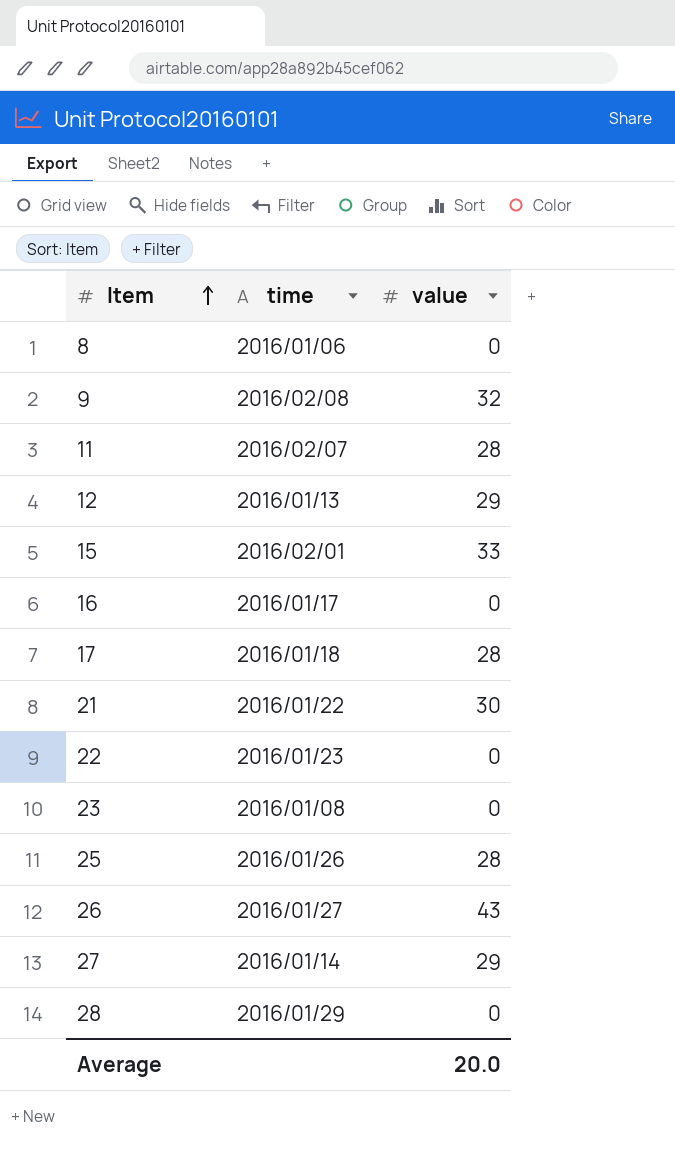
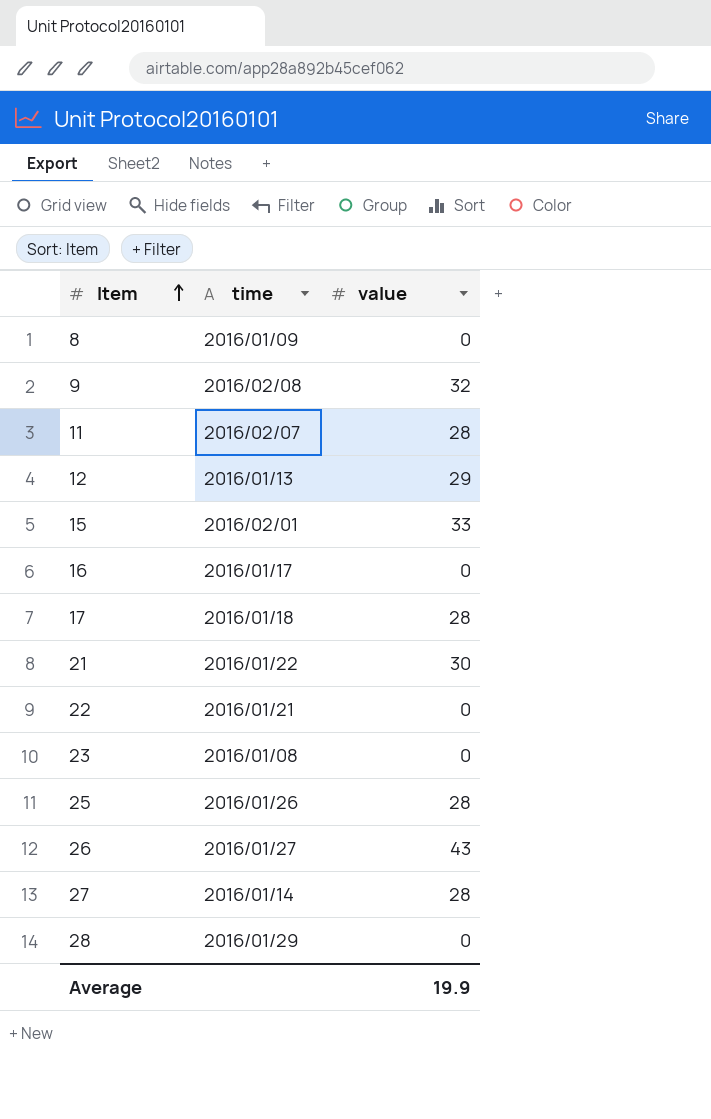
8 | time: 2016/01/06 -> 2016/01/09
22 | time: 2016/01/23 -> 2016/01/21
27 | value: 29 -> 28
Average | value: 20.0 -> 19.9

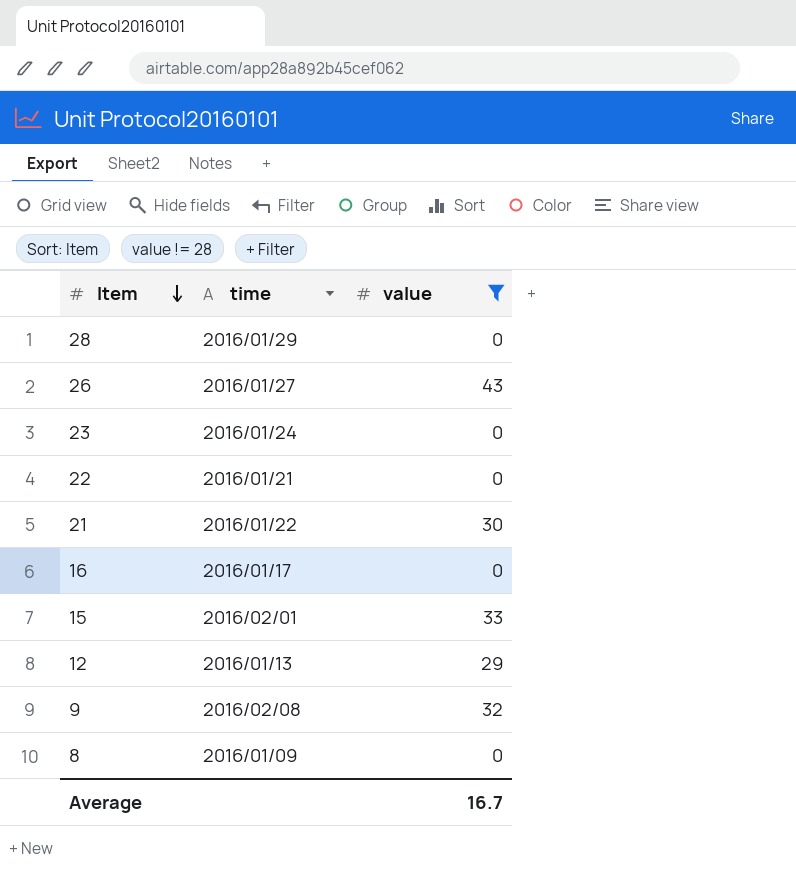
filter: none -> value != 28
row order: Item ascending -> Item descending
23 | time: 2016/01/08 -> 2016/01/24
Average | value: 19.9 -> 16.7

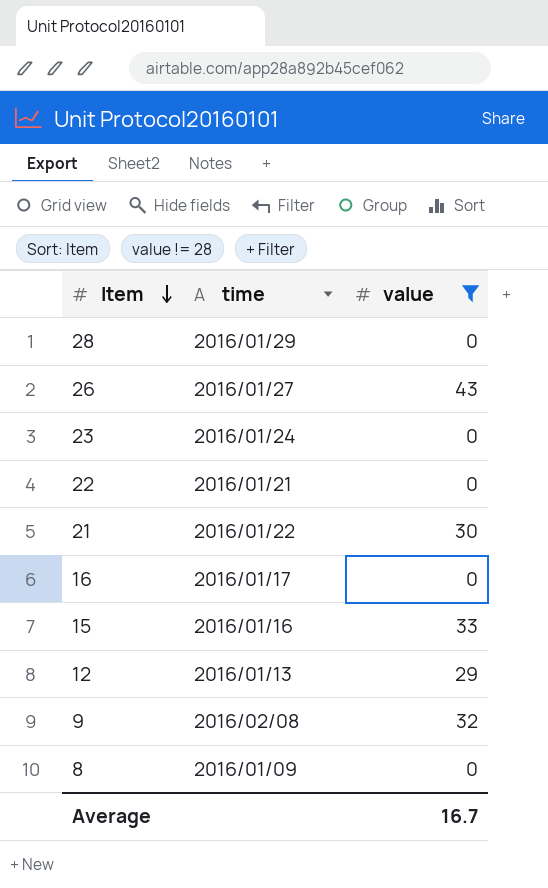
15 | time: 2016/02/01 -> 2016/01/16

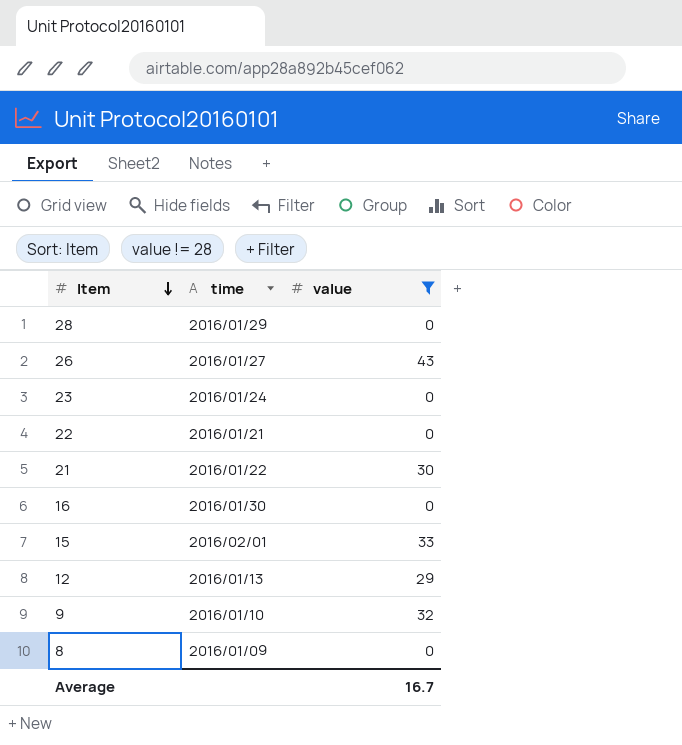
16 | time: 2016/01/17 -> 2016/01/30
15 | time: 2016/01/16 -> 2016/02/01
9 | time: 2016/02/08 -> 2016/01/10

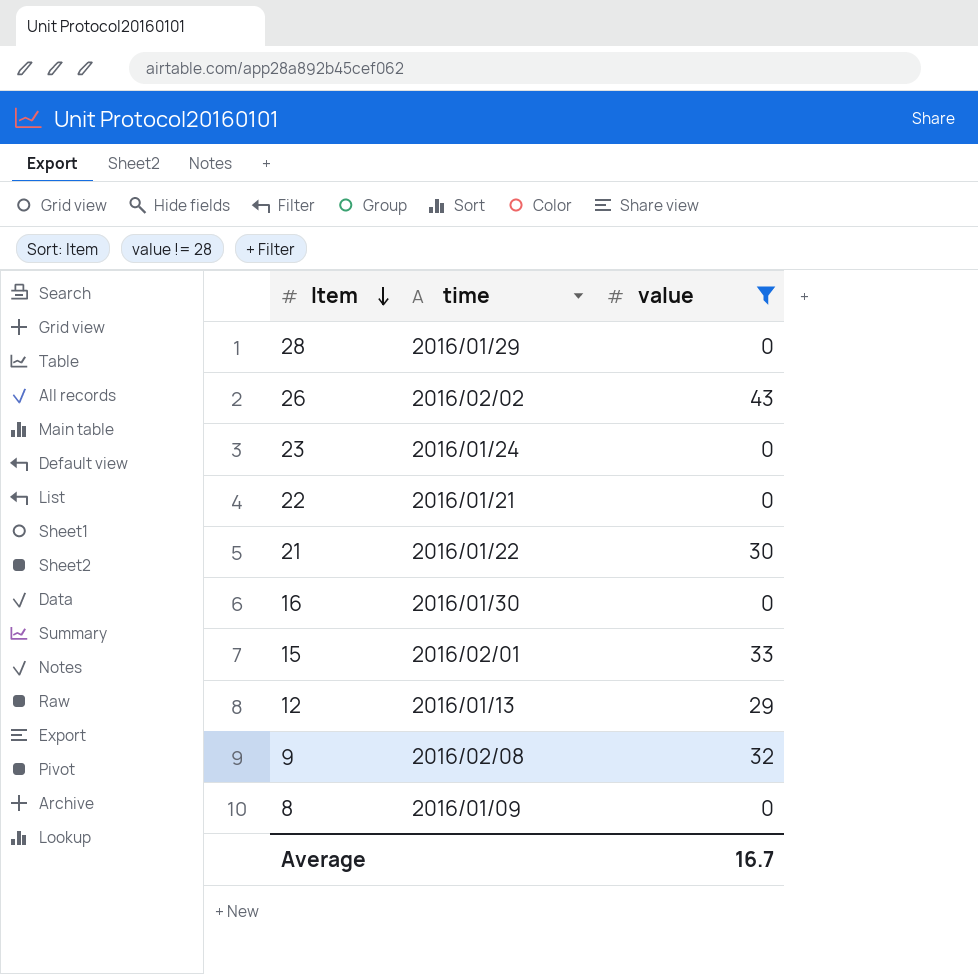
26 | time: 2016/01/27 -> 2016/02/02
9 | time: 2016/01/10 -> 2016/02/08

